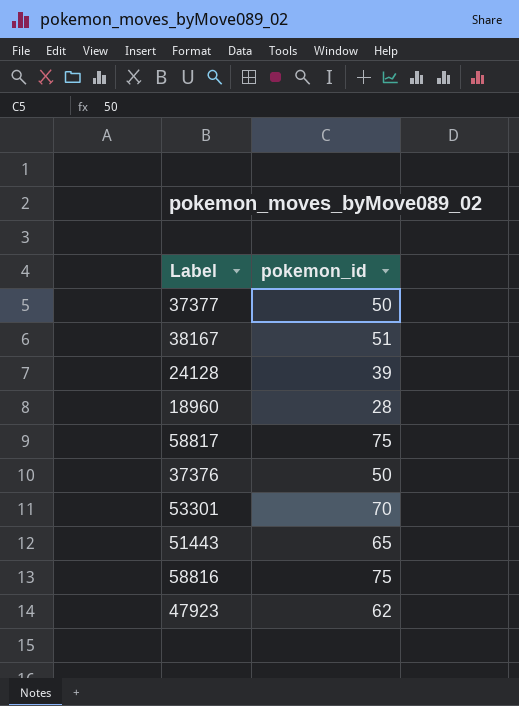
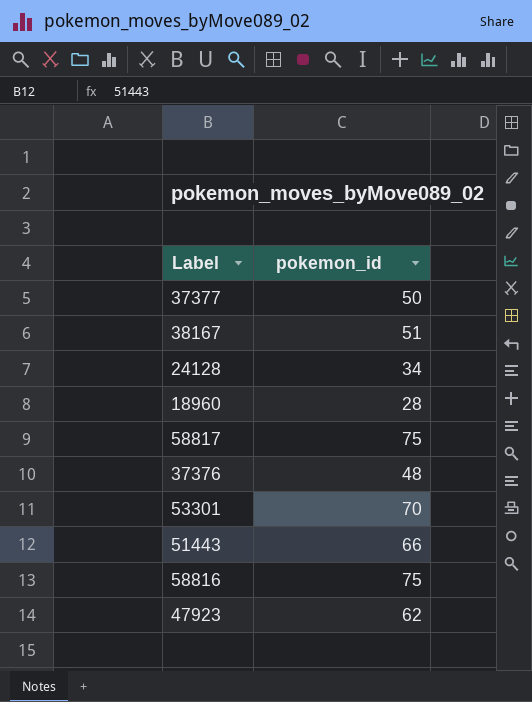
24128 | pokemon_id: 39 -> 34
37376 | pokemon_id: 50 -> 48
51443 | pokemon_id: 65 -> 66

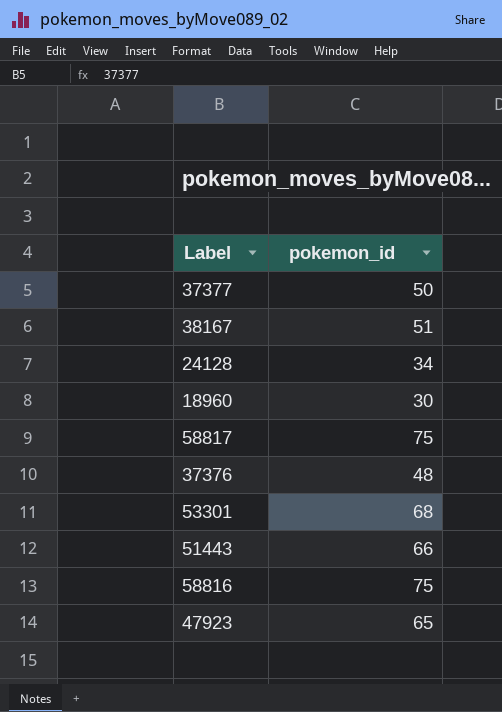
18960 | pokemon_id: 28 -> 30
53301 | pokemon_id: 70 -> 68
47923 | pokemon_id: 62 -> 65

